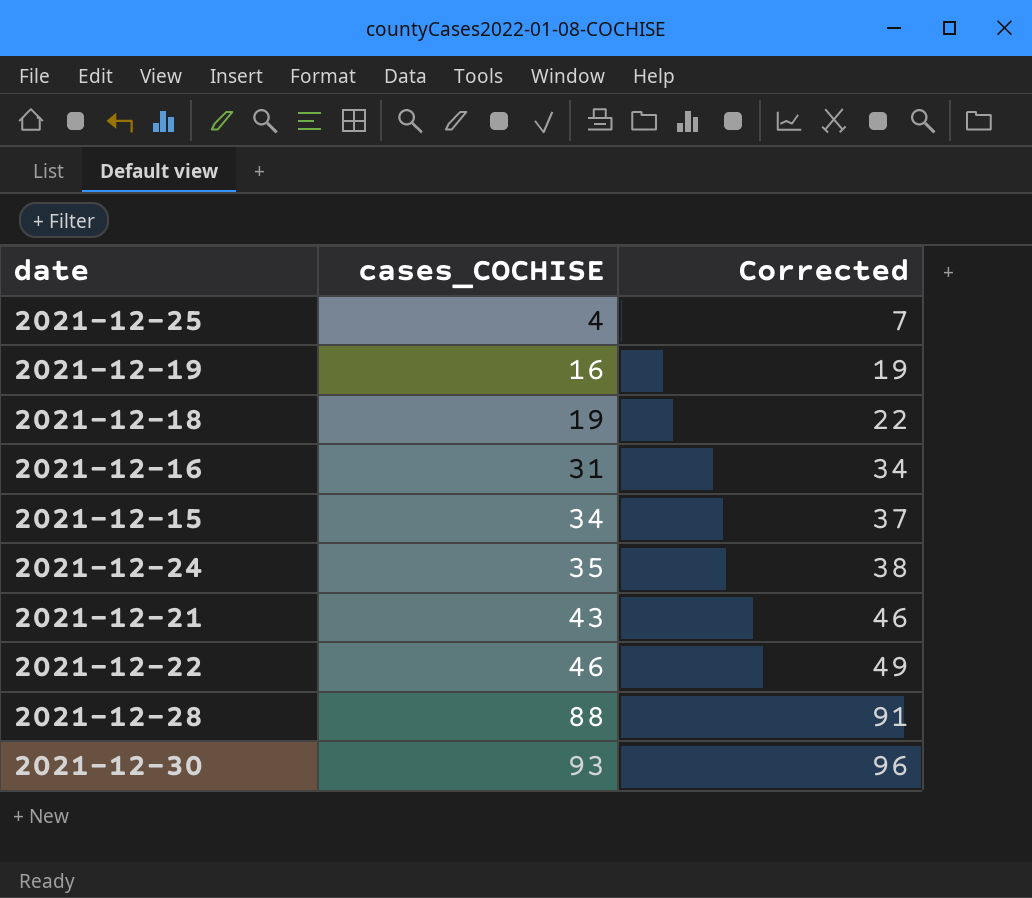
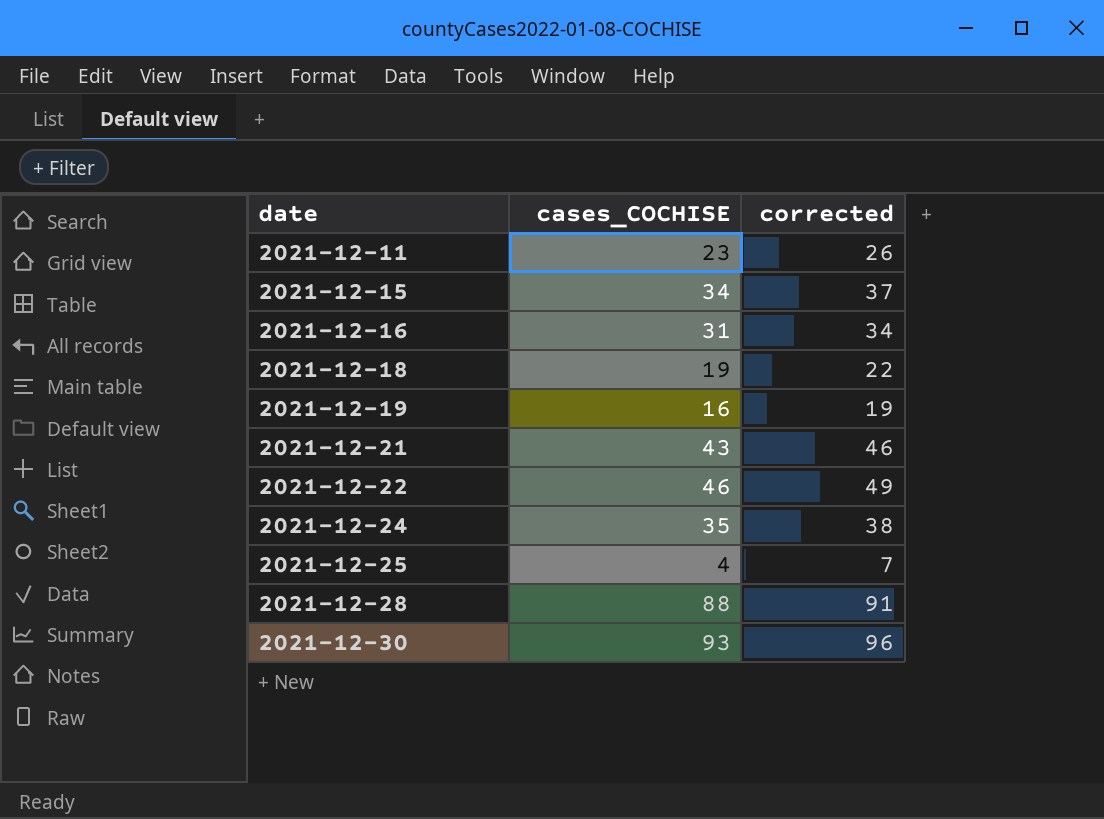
row order: cases_COCHISE ascending -> date ascending
column name: Corrected -> corrected
row 2021-12-11: none -> 23 | 26

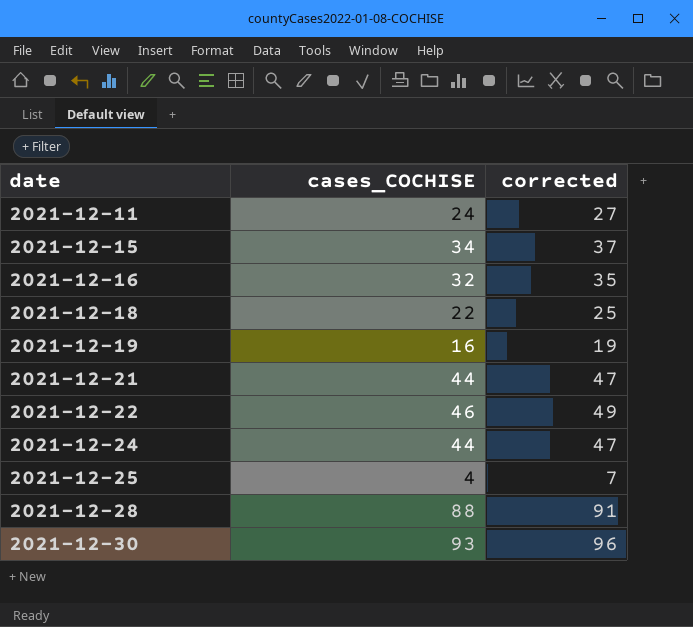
2021-12-11 | cases_COCHISE: 23 -> 24
2021-12-11 | corrected: 26 -> 27
2021-12-16 | cases_COCHISE: 31 -> 32
2021-12-16 | corrected: 34 -> 35
2021-12-18 | cases_COCHISE: 19 -> 22
2021-12-18 | corrected: 22 -> 25
2021-12-21 | cases_COCHISE: 43 -> 44
2021-12-21 | corrected: 46 -> 47
2021-12-24 | cases_COCHISE: 35 -> 44
2021-12-24 | corrected: 38 -> 47

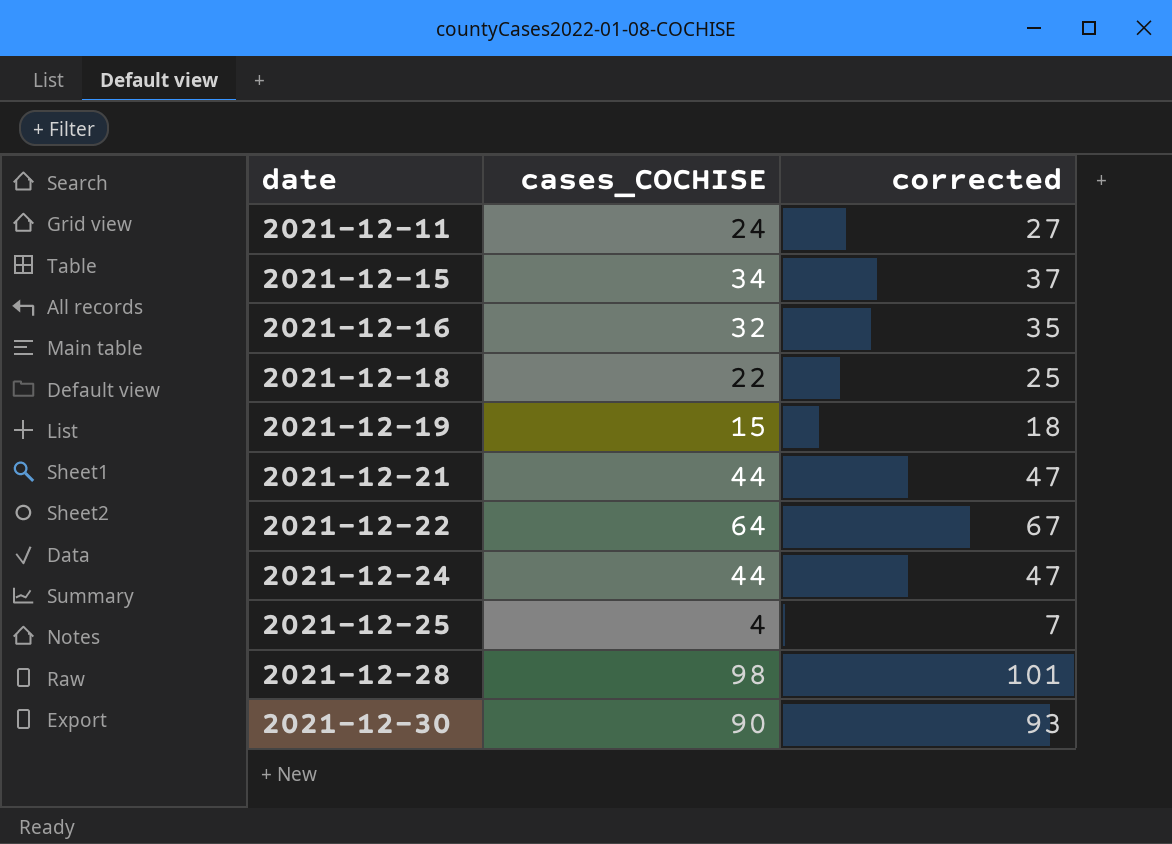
2021-12-19 | cases_COCHISE: 16 -> 15
2021-12-19 | corrected: 19 -> 18
2021-12-22 | cases_COCHISE: 46 -> 64
2021-12-22 | corrected: 49 -> 67
2021-12-28 | cases_COCHISE: 88 -> 98
2021-12-28 | corrected: 91 -> 101
2021-12-30 | cases_COCHISE: 93 -> 90
2021-12-30 | corrected: 96 -> 93

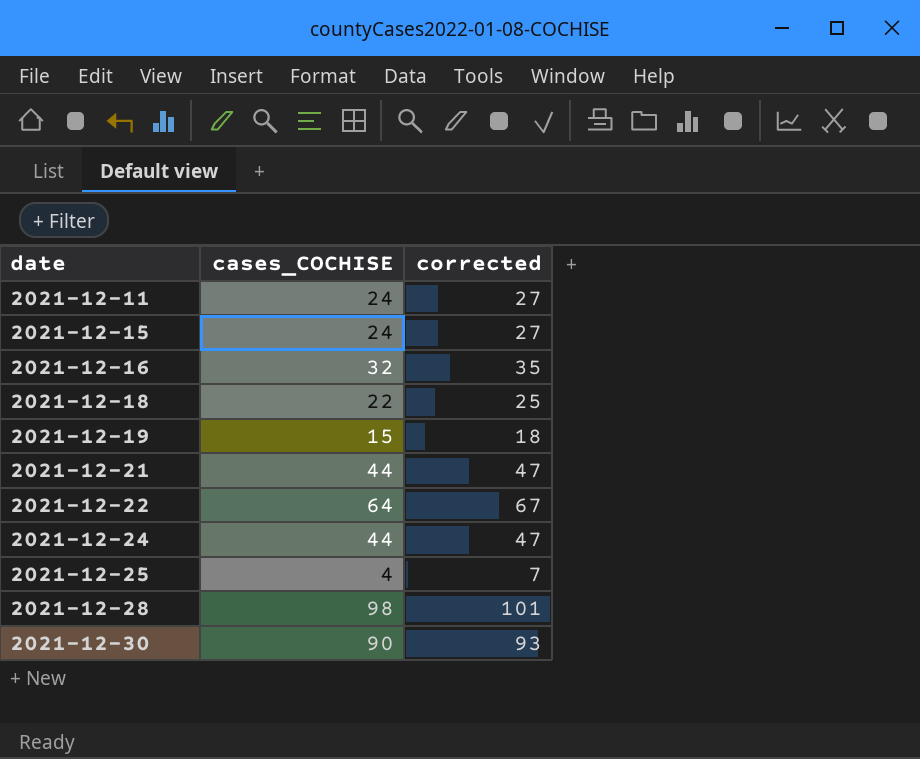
2021-12-15 | cases_COCHISE: 34 -> 24
2021-12-15 | corrected: 37 -> 27

